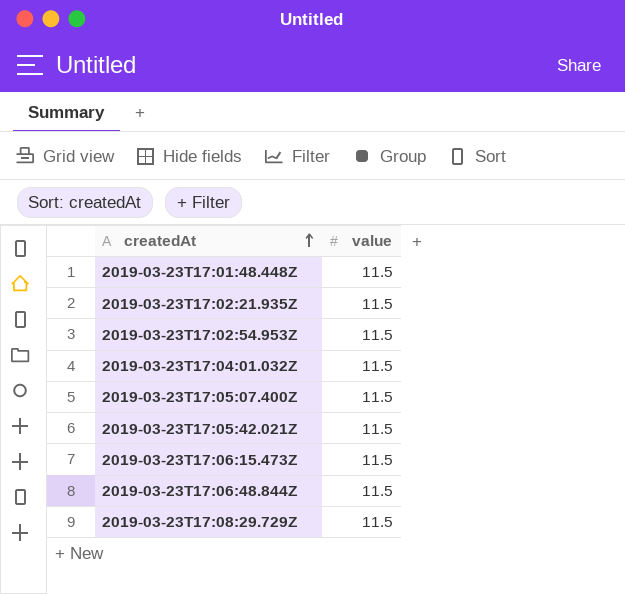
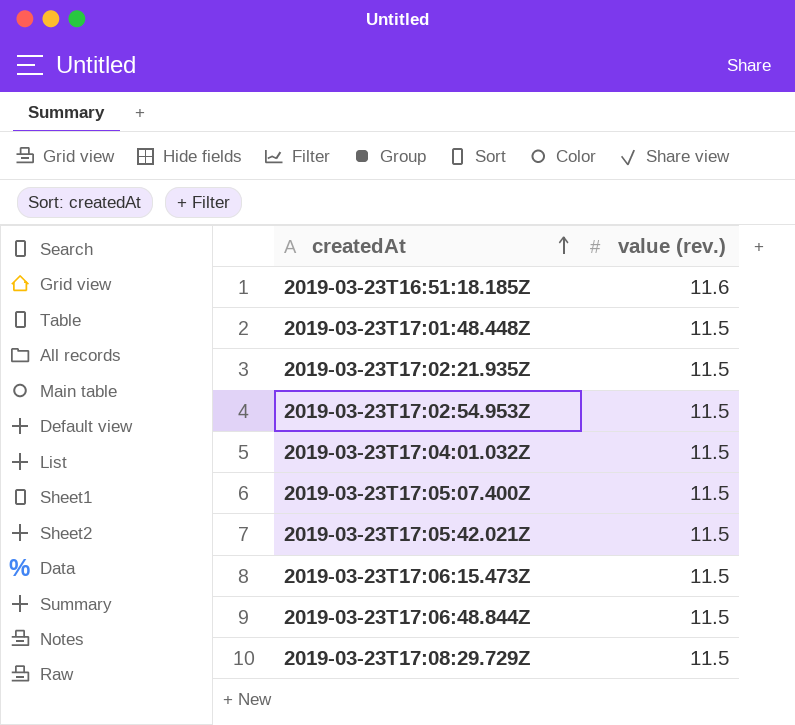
column name: value -> value (rev.)
row 2019-03-23T16:51:18.185Z: none -> 11.6

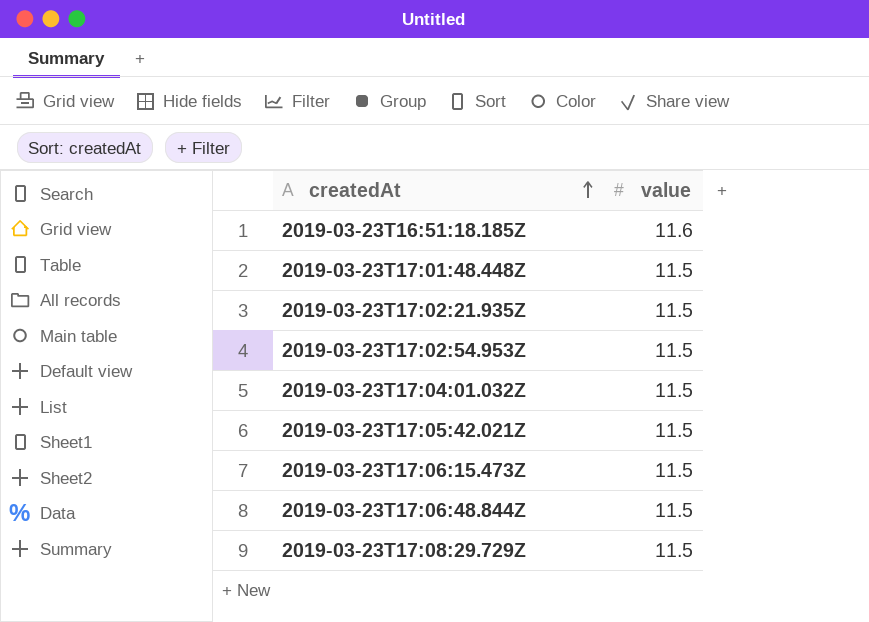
column name: value (rev.) -> value
row 2019-03-23T17:05:07.400Z: 11.5 -> none

